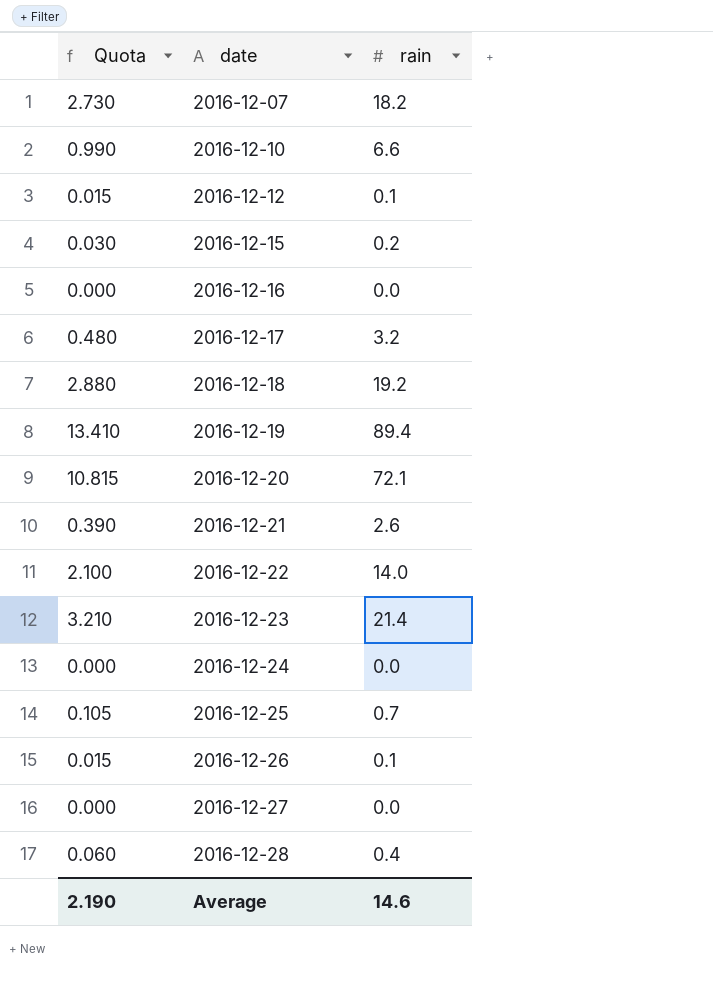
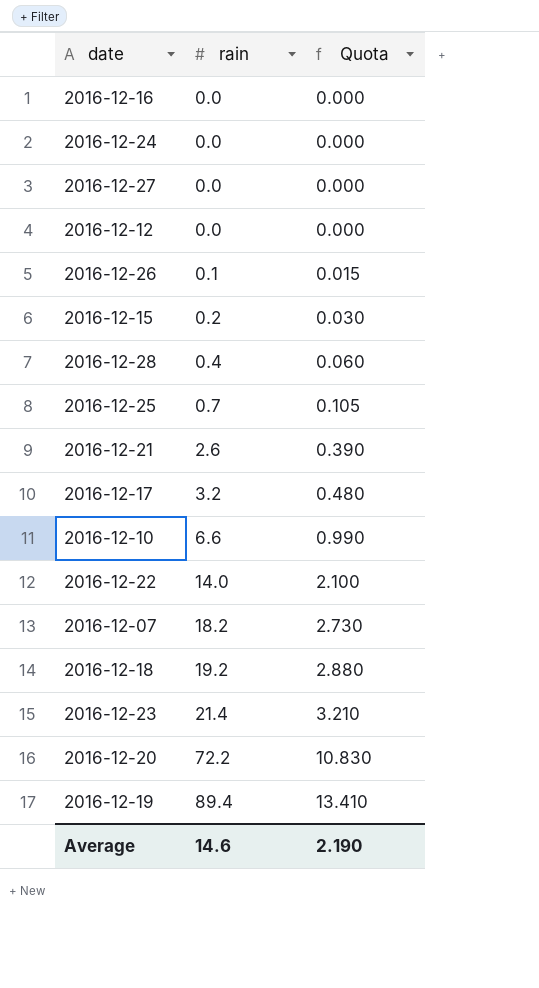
row order: date ascending -> rain ascending
column Quota | position: 1 -> 3
2016-12-12 | rain: 0.1 -> 0.0
2016-12-12 | Quota: 0.015 -> 0.000
2016-12-20 | rain: 72.1 -> 72.2
2016-12-20 | Quota: 10.815 -> 10.830

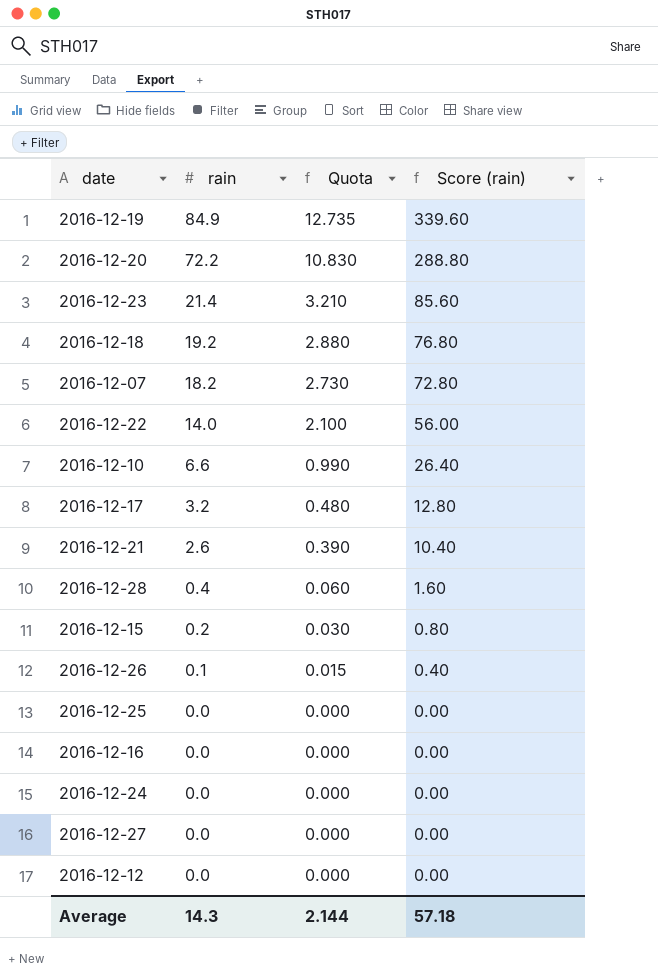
row order: rain ascending -> rain descending
column Score (rain) | formula: none -> [rain] * 4
2016-12-19 | rain: 89.4 -> 84.9
2016-12-19 | Quota: 13.410 -> 12.735
2016-12-25 | rain: 0.7 -> 0.0
2016-12-25 | Quota: 0.105 -> 0.000
Average | rain: 14.6 -> 14.3
Average | Quota: 2.190 -> 2.144

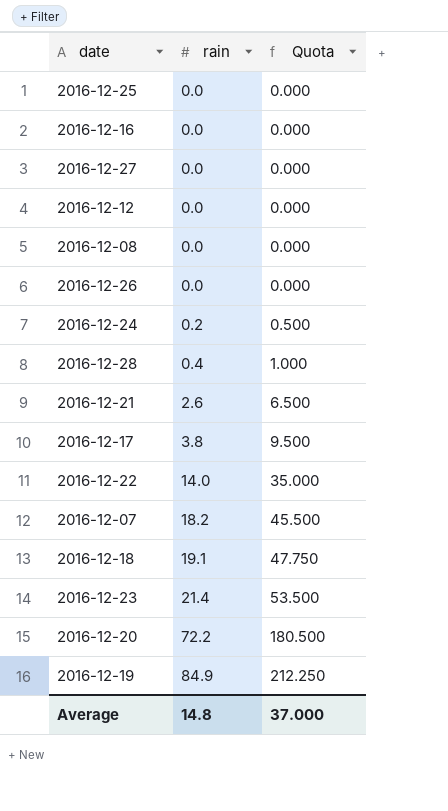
row order: rain descending -> rain ascending
column Score (rain) | formula: [rain] * 4 -> none
column Quota | formula: [rain] * 0.15 -> [rain] * 2.5
row 2016-12-10: 6.6 | 0.990 | 26.40 -> none
row 2016-12-15: 0.2 | 0.030 | 0.80 -> none
row 2016-12-08: none -> 0.0 | 0.000
2016-12-26 | rain: 0.1 -> 0.0
2016-12-24 | rain: 0.0 -> 0.2
2016-12-17 | rain: 3.2 -> 3.8
2016-12-18 | rain: 19.2 -> 19.1
Average | rain: 14.3 -> 14.8
Average | Quota: 2.144 -> 37.000

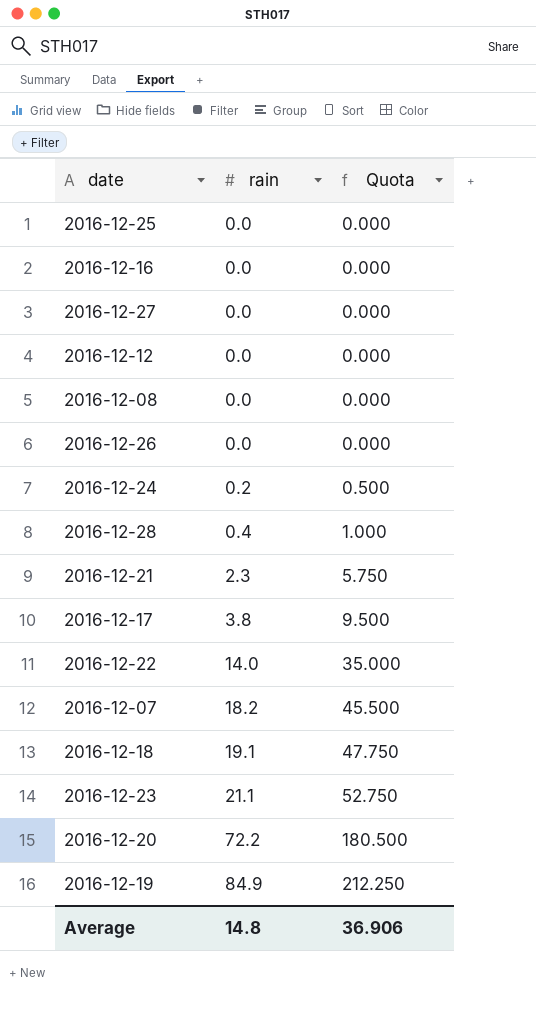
2016-12-21 | rain: 2.6 -> 2.3
2016-12-21 | Quota: 6.500 -> 5.750
2016-12-23 | rain: 21.4 -> 21.1
2016-12-23 | Quota: 53.500 -> 52.750
Average | Quota: 37.000 -> 36.906

